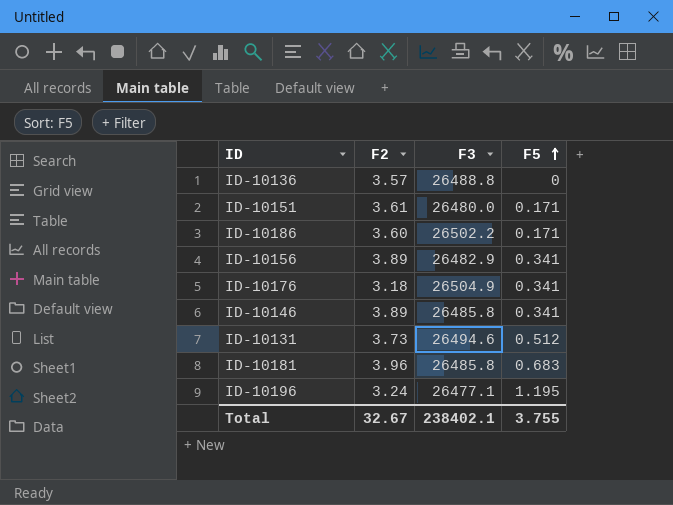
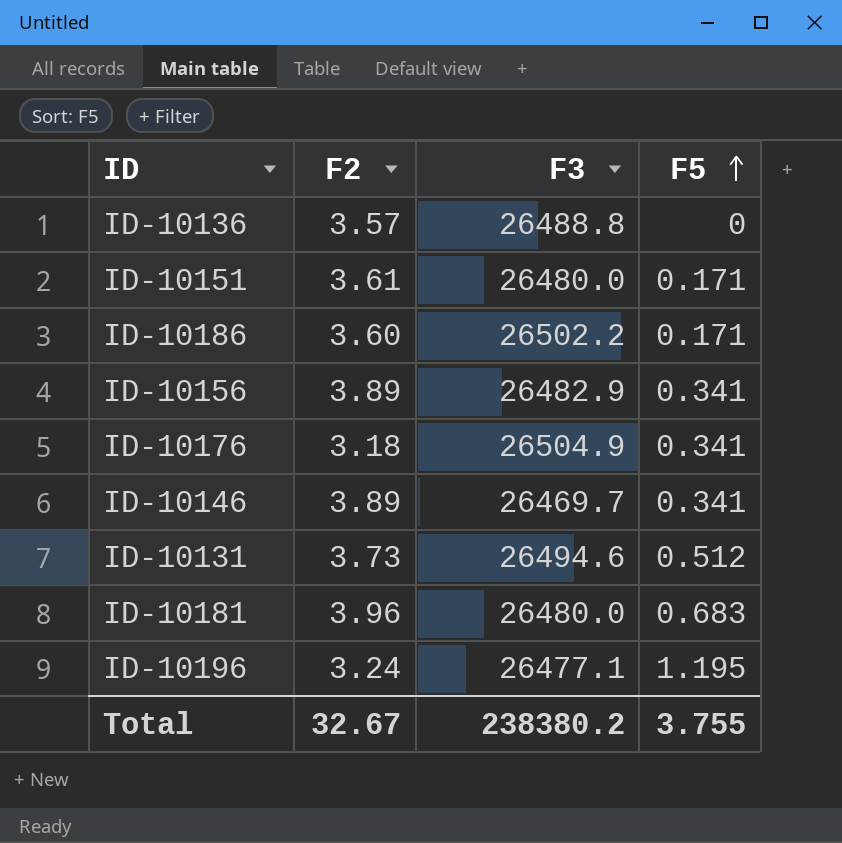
ID-10146 | F3: 26485.8 -> 26469.7
ID-10181 | F3: 26485.8 -> 26480.0
Total | F3: 238402.1 -> 238380.2

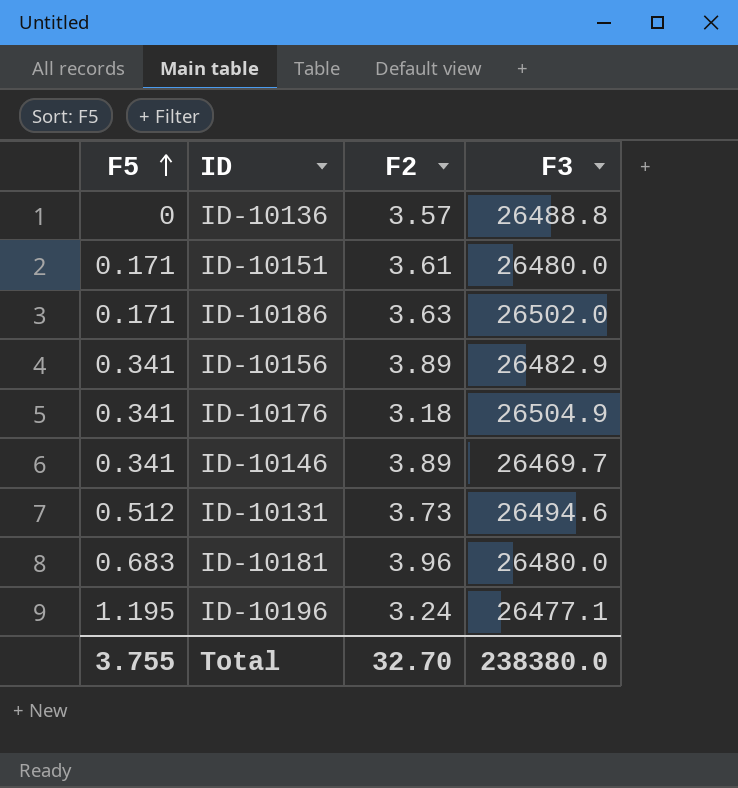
column F5 | position: 4 -> 1
ID-10186 | F2: 3.60 -> 3.63
ID-10186 | F3: 26502.2 -> 26502.0
Total | F2: 32.67 -> 32.70
Total | F3: 238380.2 -> 238380.0

